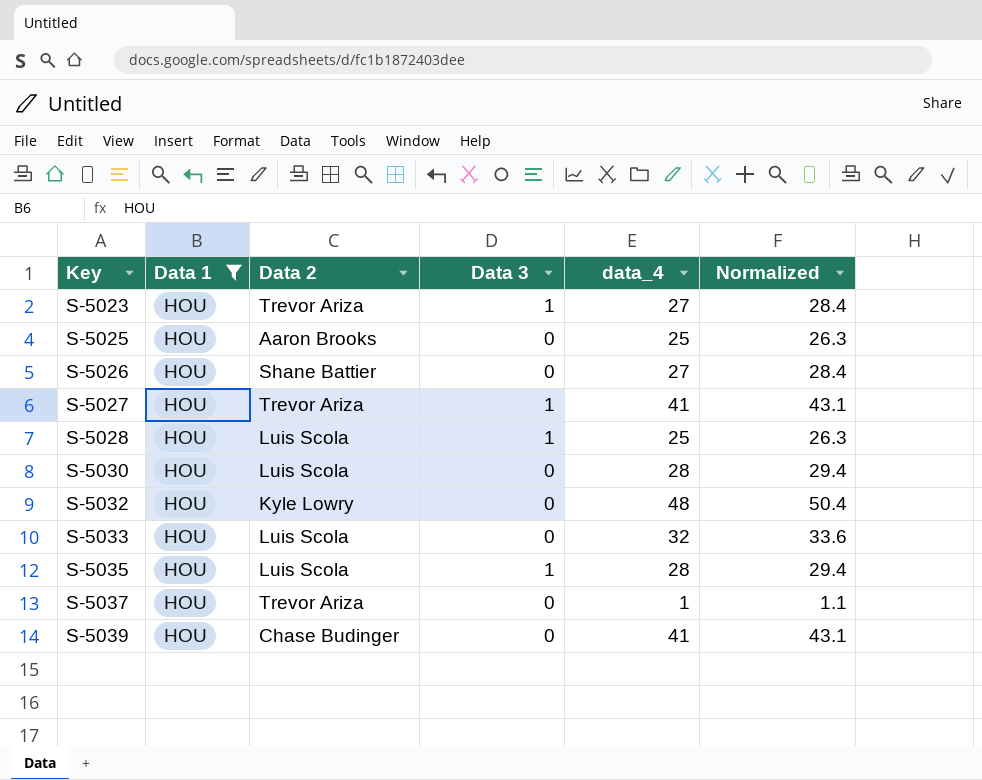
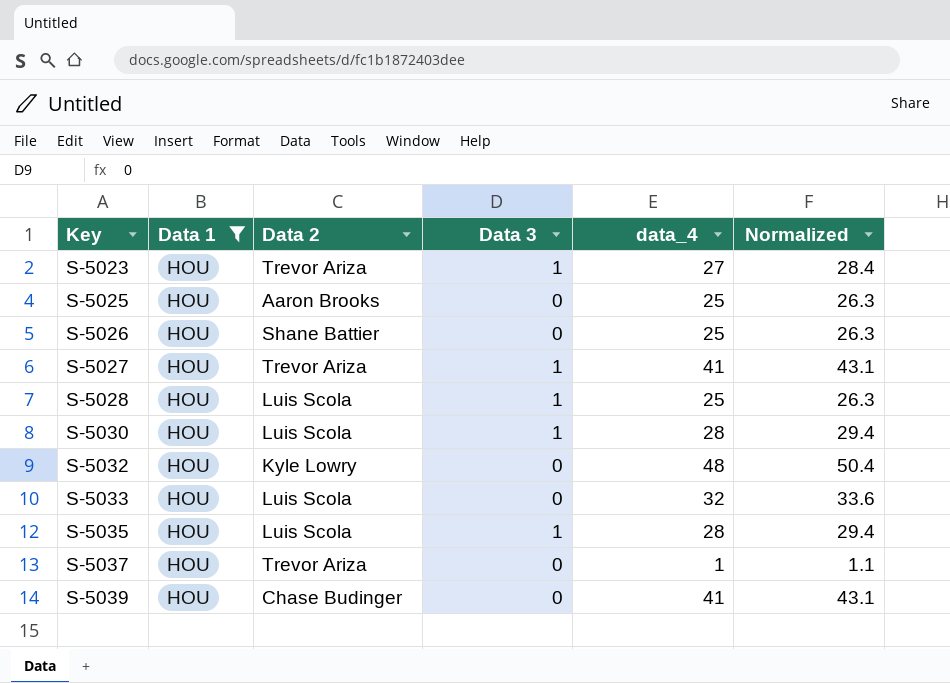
S-5026 | data_4: 27 -> 25
S-5026 | Normalized: 28.4 -> 26.3
S-5030 | Data 3: 0 -> 1

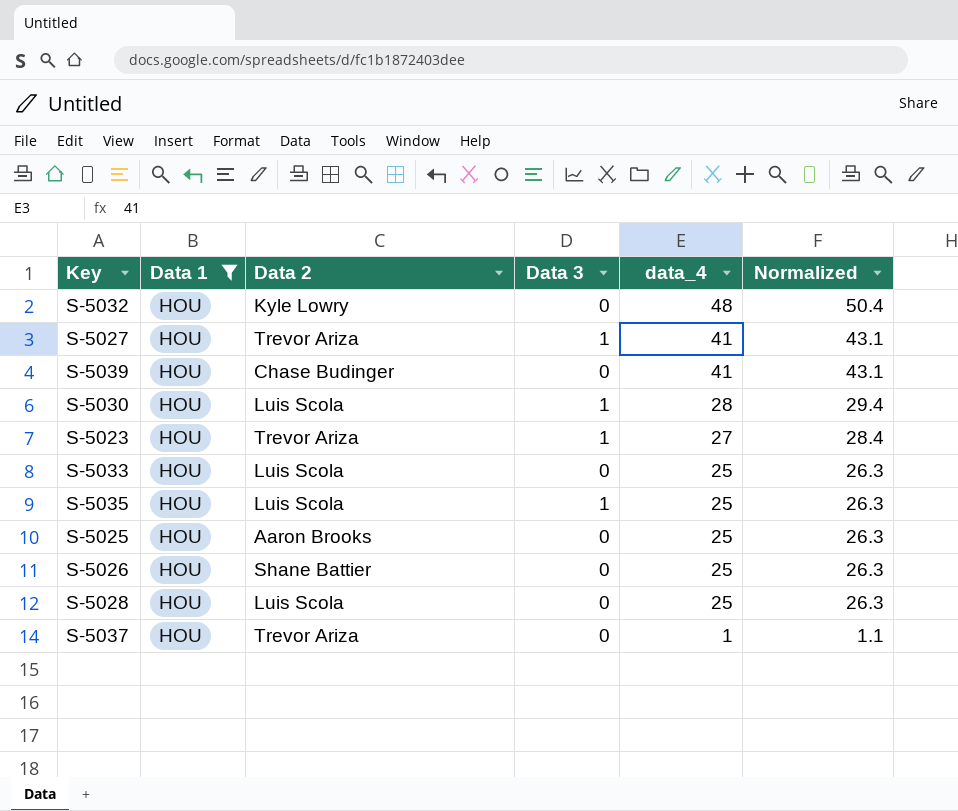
row order: Key ascending -> data_4 descending
S-5033 | data_4: 32 -> 25
S-5033 | Normalized: 33.6 -> 26.3
S-5035 | data_4: 28 -> 25
S-5035 | Normalized: 29.4 -> 26.3
S-5028 | Data 3: 1 -> 0

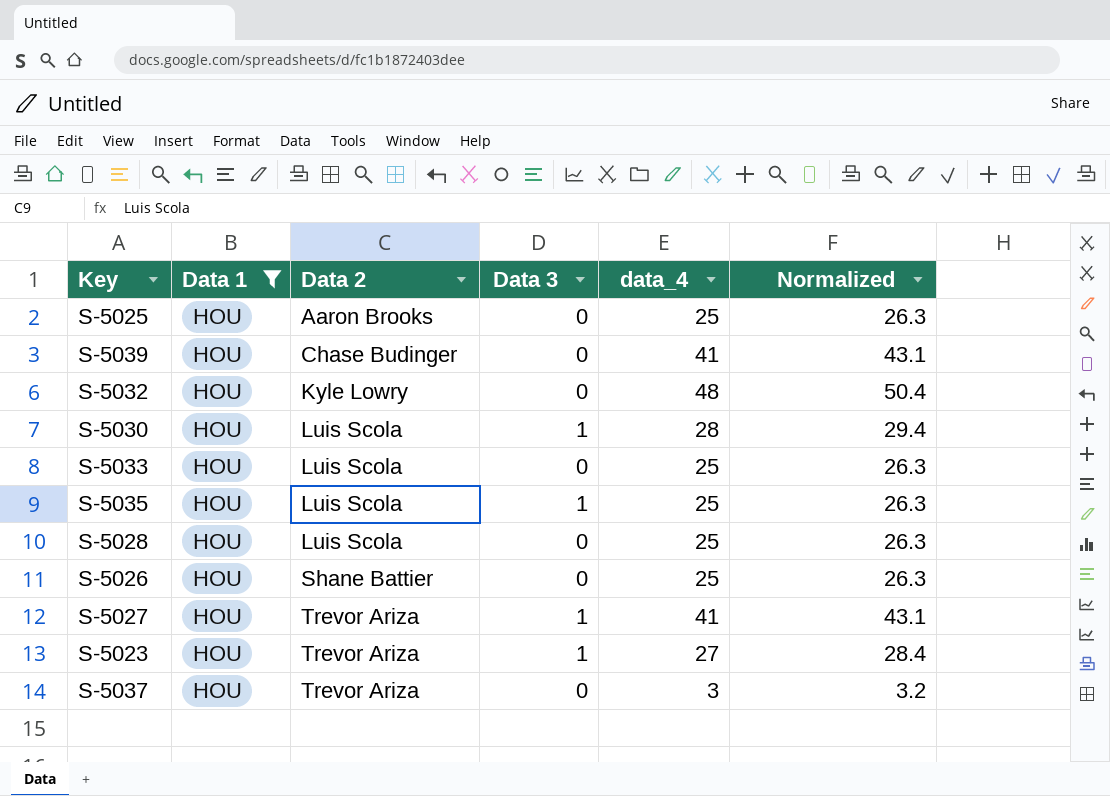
row order: data_4 descending -> Data 2 ascending
S-5037 | data_4: 1 -> 3
S-5037 | Normalized: 1.1 -> 3.2

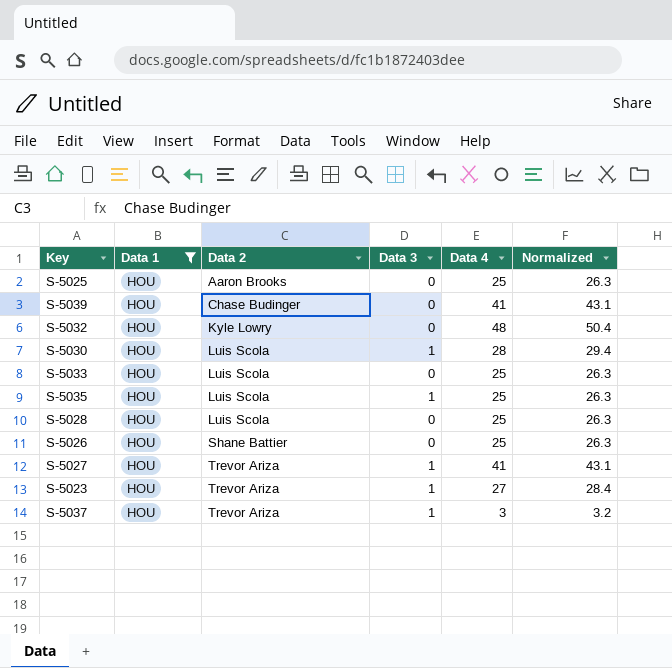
column name: data_4 -> Data 4
S-5037 | Data 3: 0 -> 1

